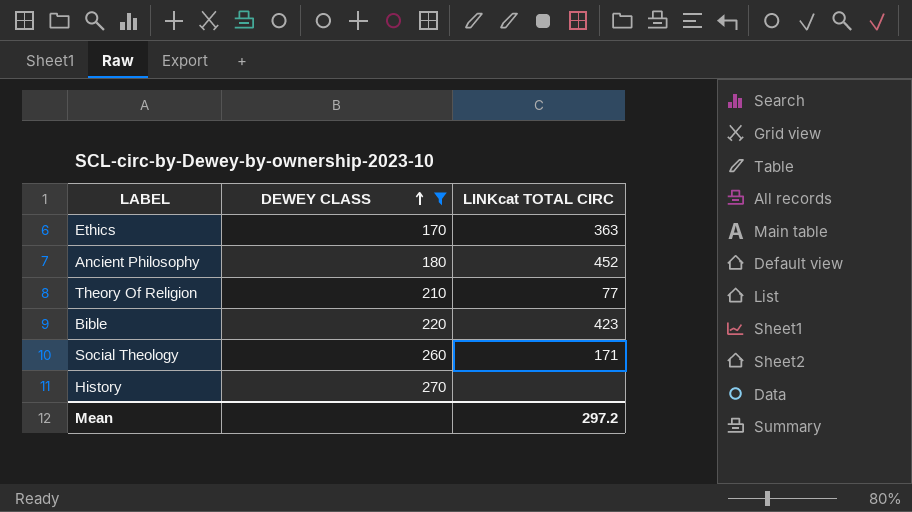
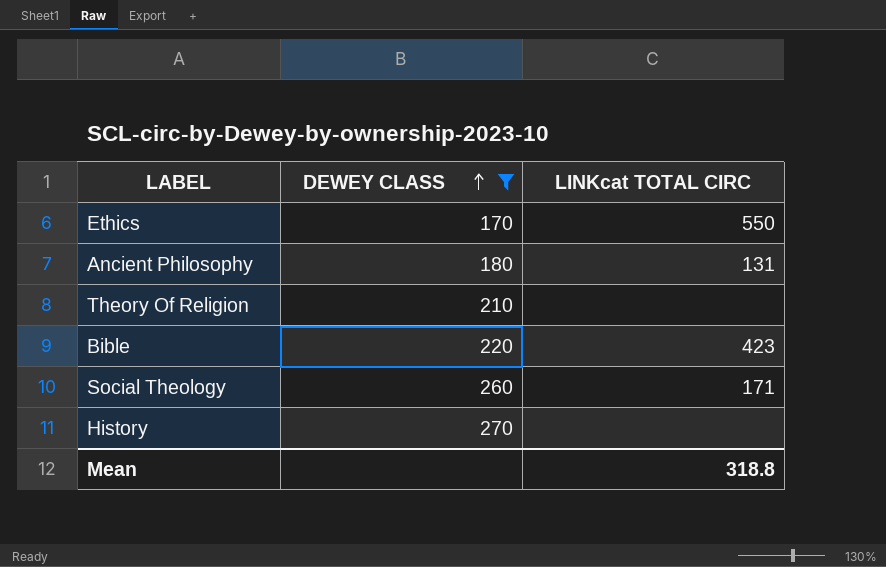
Ethics | LINKcat TOTAL CIRC: 363 -> 550
Ancient Philosophy | LINKcat TOTAL CIRC: 452 -> 131
Theory Of Religion | LINKcat TOTAL CIRC: 77 -> none
Mean | LINKcat TOTAL CIRC: 297.2 -> 318.8

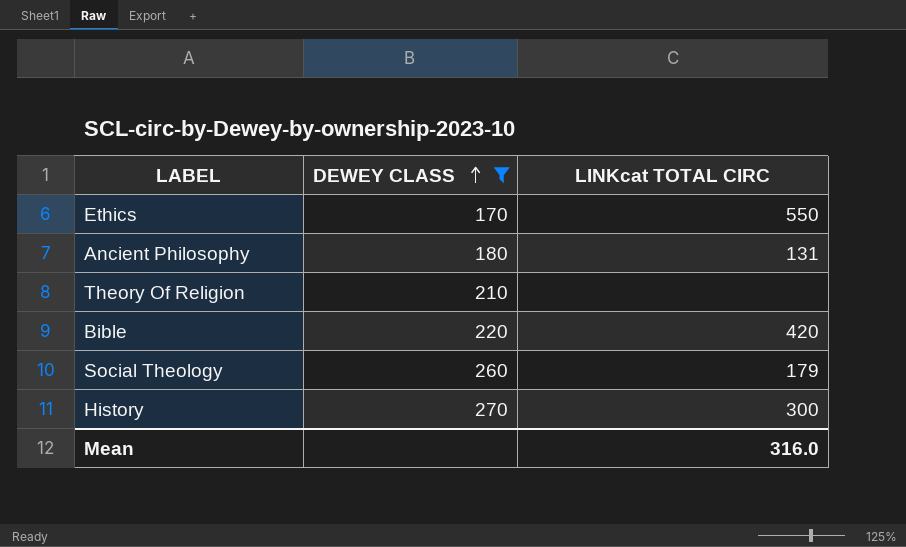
Bible | LINKcat TOTAL CIRC: 423 -> 420
Social Theology | LINKcat TOTAL CIRC: 171 -> 179
History | LINKcat TOTAL CIRC: none -> 300
Mean | LINKcat TOTAL CIRC: 318.8 -> 316.0

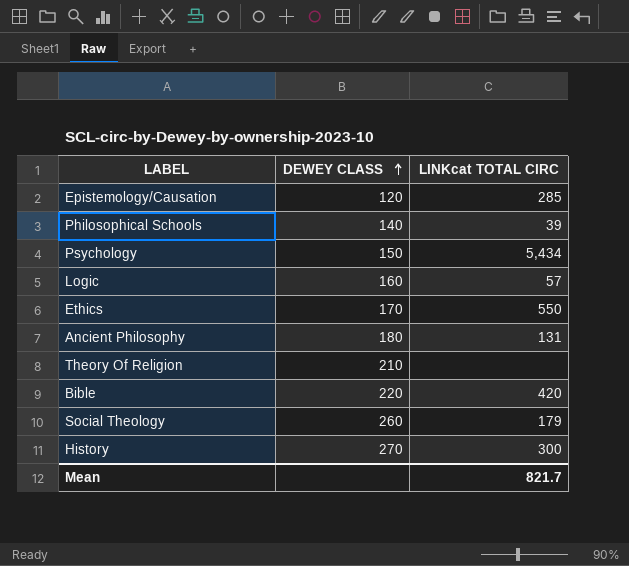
filter: DEWEY CLASS >= 170 -> none
Mean | LINKcat TOTAL CIRC: 316.0 -> 821.7

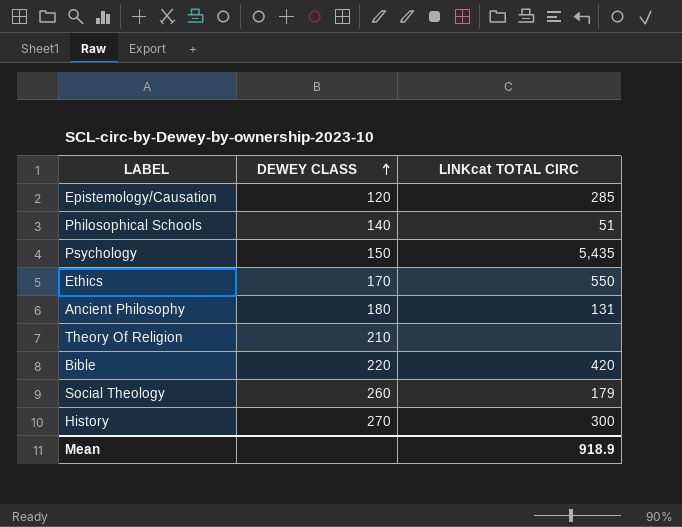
row Logic: 160 | 57 -> none
Philosophical Schools | LINKcat TOTAL CIRC: 39 -> 51
Psychology | LINKcat TOTAL CIRC: 5,434 -> 5,435
Mean | LINKcat TOTAL CIRC: 821.7 -> 918.9

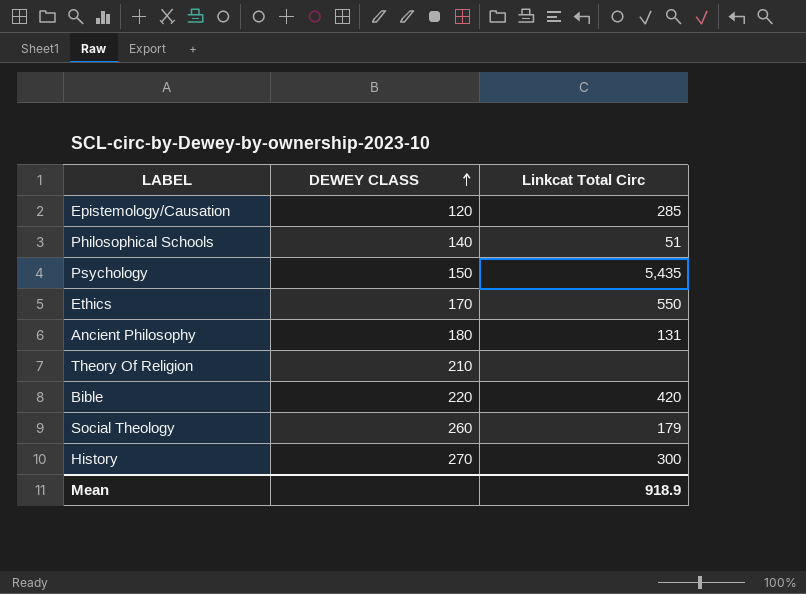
column name: LINKcat TOTAL CIRC -> Linkcat Total Circ

